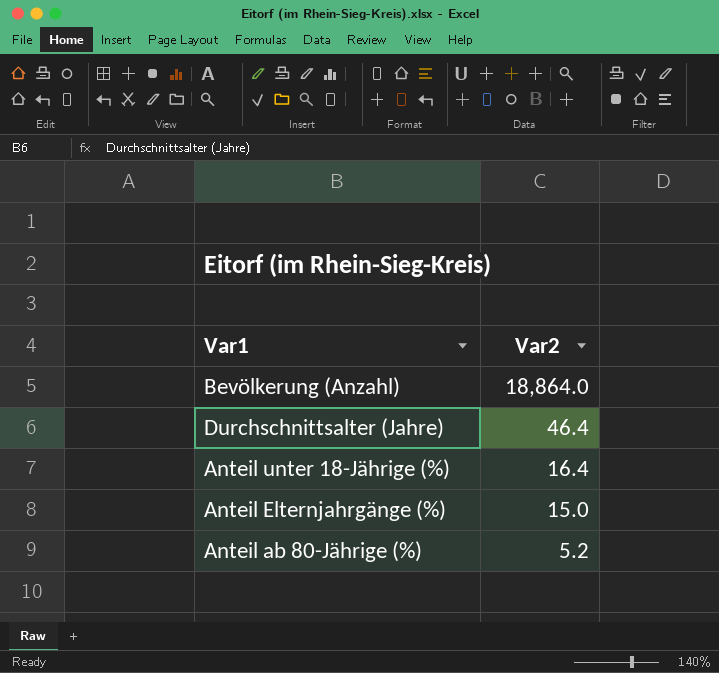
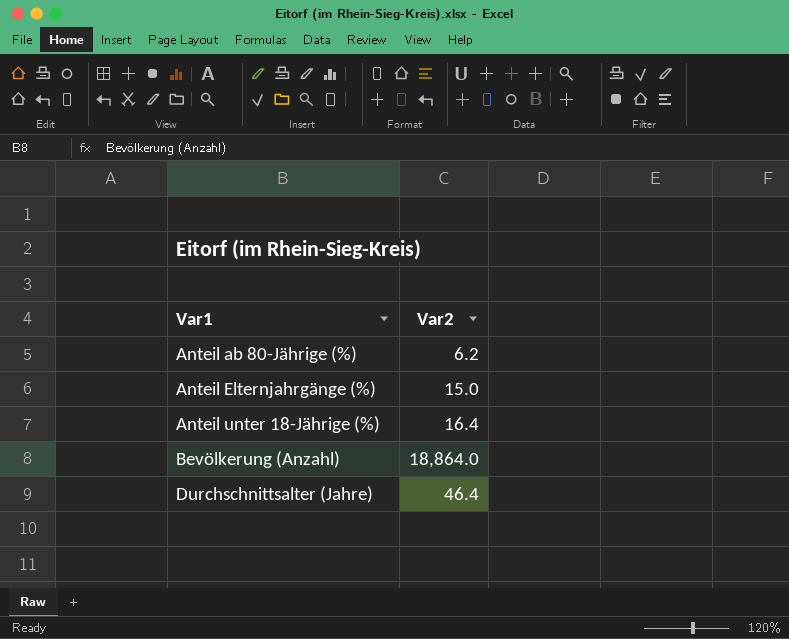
row order: Var2 descending -> Var1 ascending
Anteil ab 80-Jährige (%) | Var2: 5.2 -> 6.2

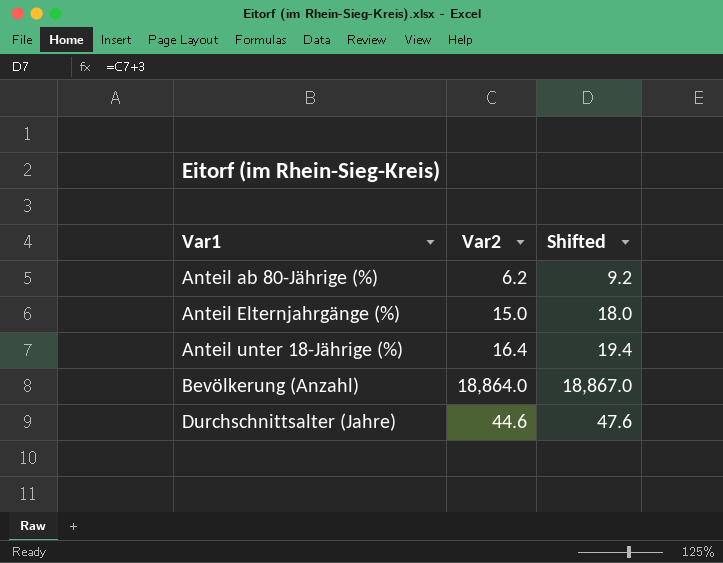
column Shifted | formula: none -> [Var2] + 3
Durchschnittsalter (Jahre) | Var2: 46.4 -> 44.6

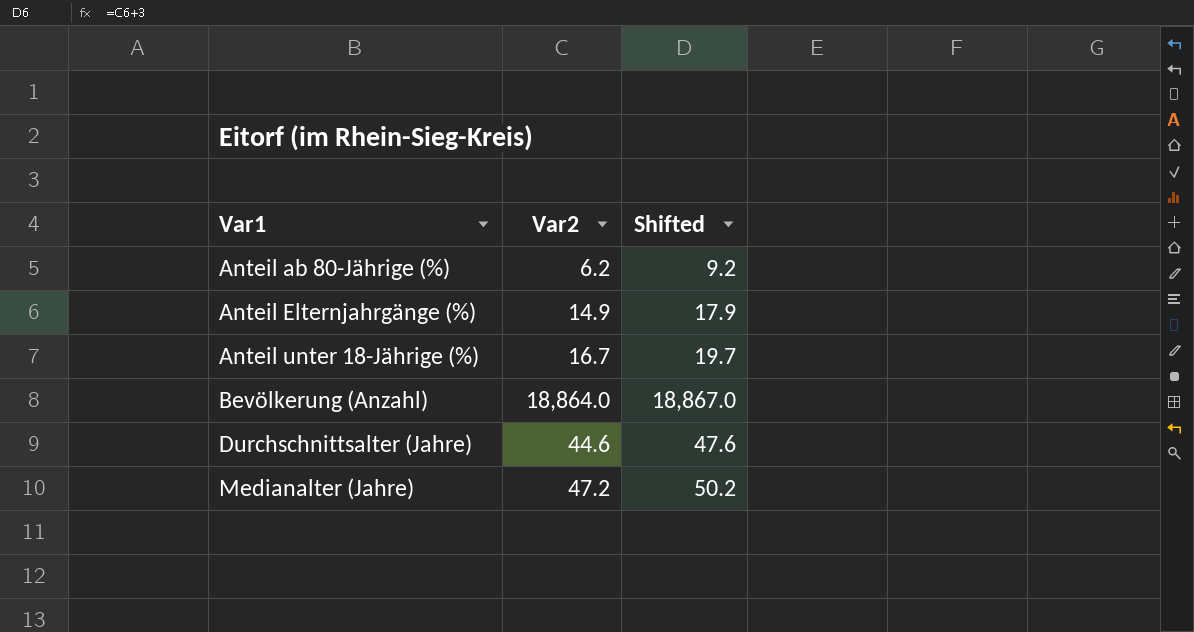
Anteil Elternjahrgänge (%) | Var2: 15.0 -> 14.9
Anteil Elternjahrgänge (%) | Shifted: 18.0 -> 17.9
Anteil unter 18-Jährige (%) | Var2: 16.4 -> 16.7
Anteil unter 18-Jährige (%) | Shifted: 19.4 -> 19.7
row Medianalter (Jahre): none -> 47.2 | 50.2

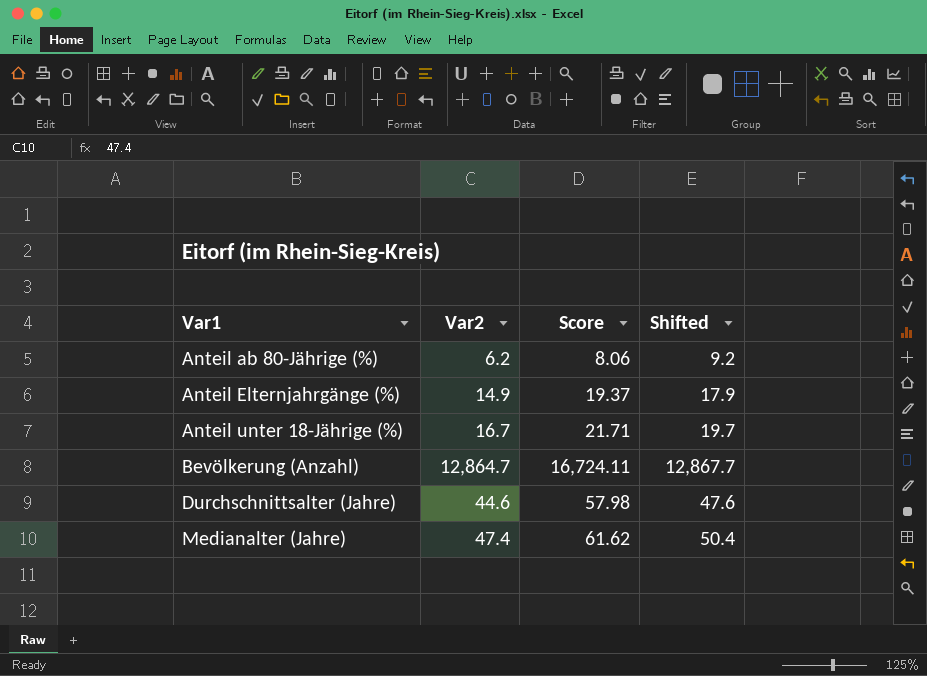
column Score | formula: none -> [Var2] * 1.3
Bevölkerung (Anzahl) | Var2: 18,864.0 -> 12,864.7
Bevölkerung (Anzahl) | Shifted: 18,867.0 -> 12,867.7
Medianalter (Jahre) | Var2: 47.2 -> 47.4
Medianalter (Jahre) | Shifted: 50.2 -> 50.4

